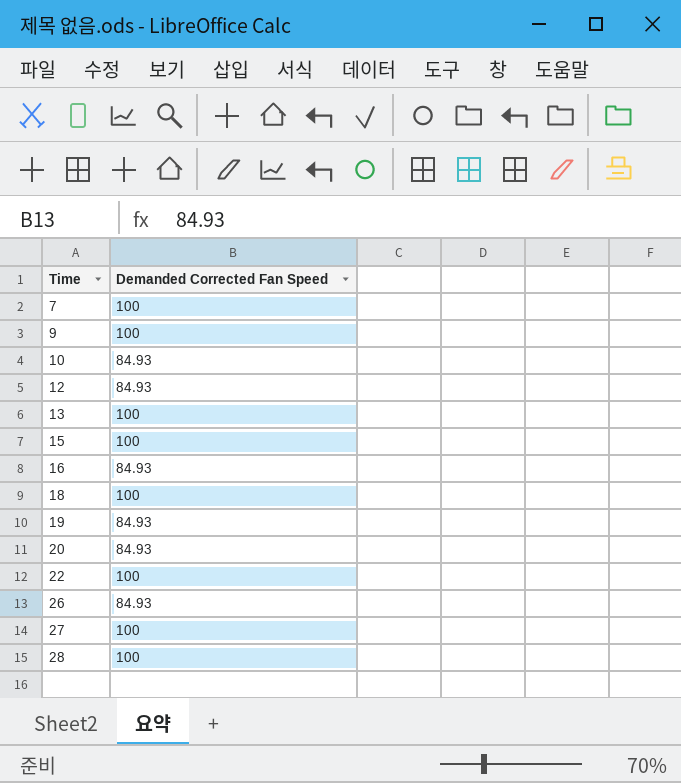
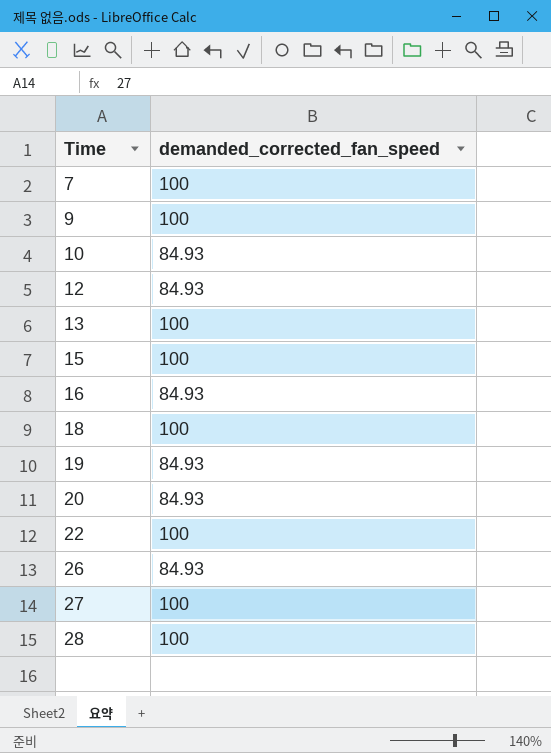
column name: Demanded Corrected Fan Speed -> demanded_corrected_fan_speed

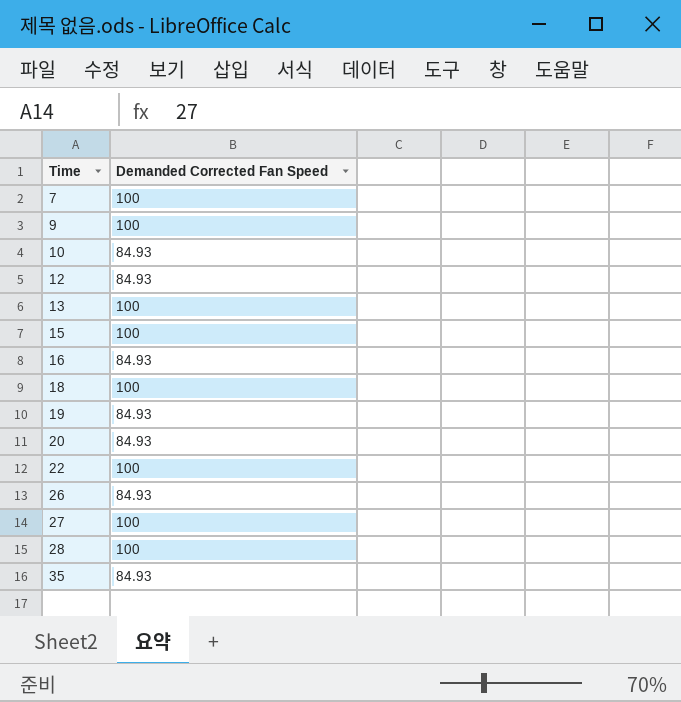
column name: demanded_corrected_fan_speed -> Demanded Corrected Fan Speed
row 35: none -> 84.93

